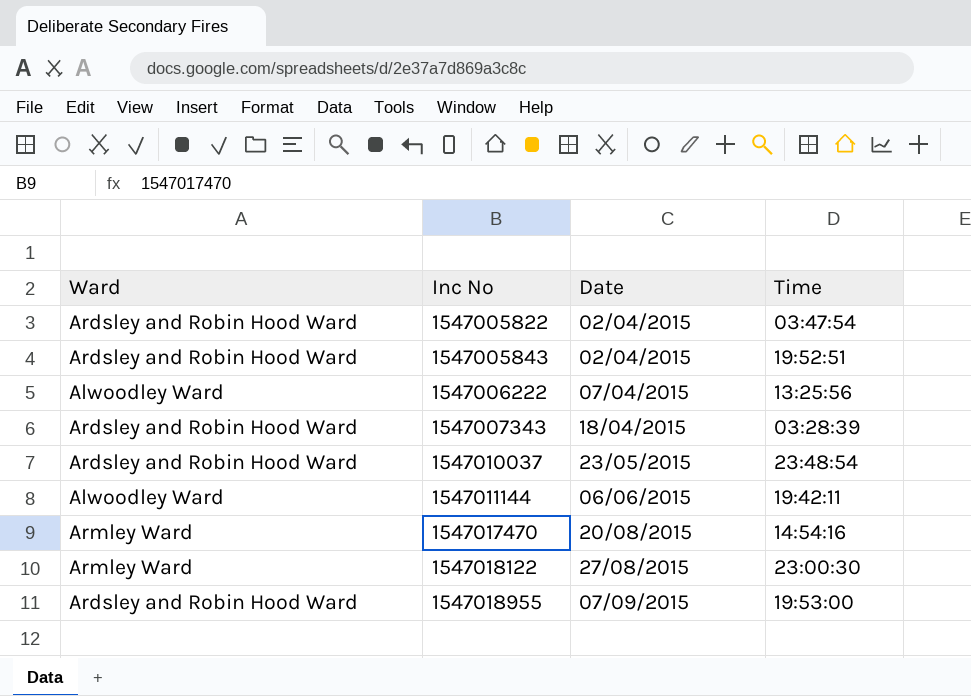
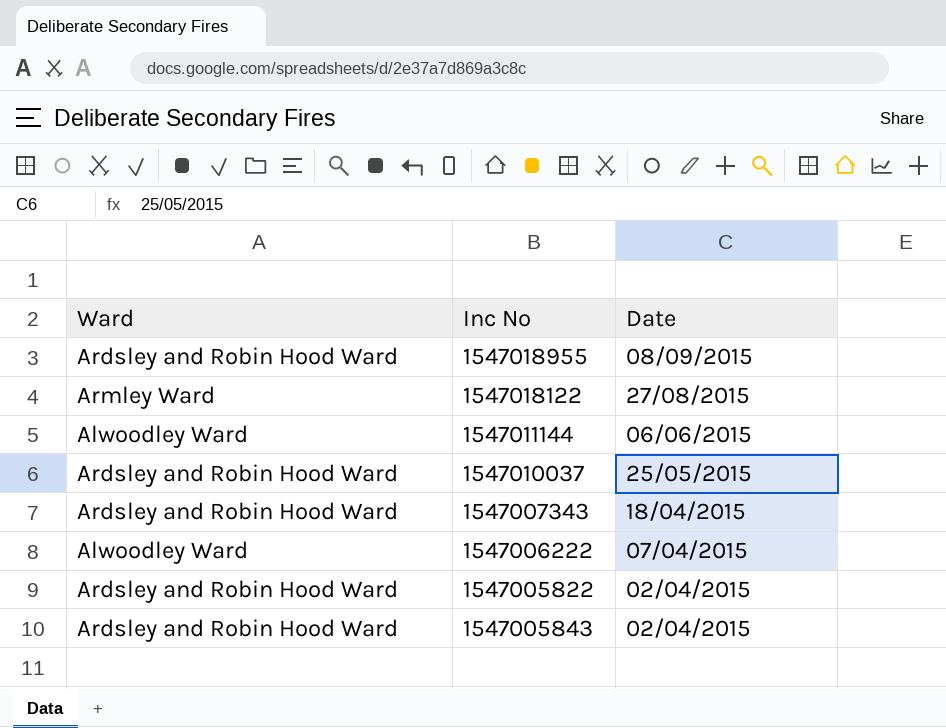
row order: Inc No ascending -> Date descending
column Time | position: 4 -> none
row 1547017470: Armley Ward | 20/08/2015 | 14:54:16 -> none
1547018955 | Date: 07/09/2015 -> 08/09/2015
1547010037 | Date: 23/05/2015 -> 25/05/2015

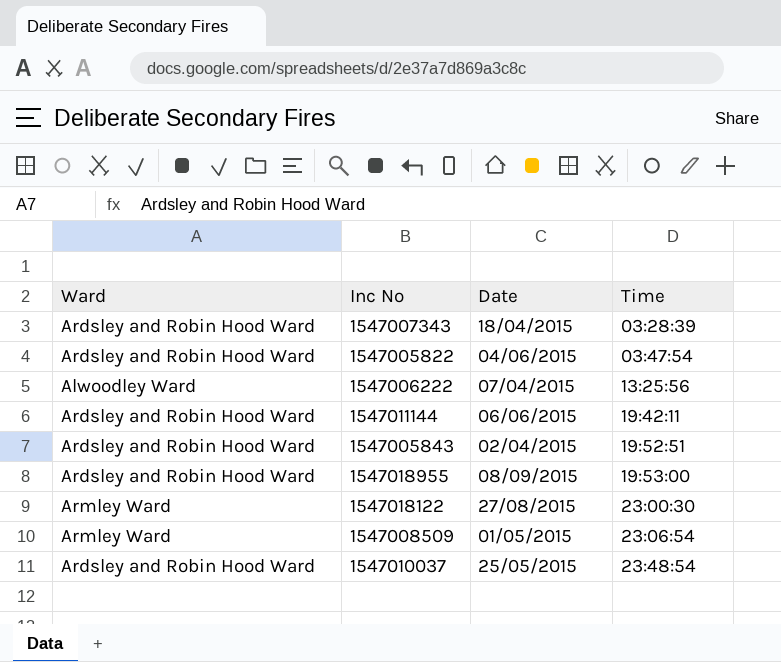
row order: Date descending -> Time ascending
column Time | position: none -> 4
1547005822 | Date: 02/04/2015 -> 04/06/2015
1547011144 | Ward: Alwoodley Ward -> Ardsley and Robin Hood Ward
row 1547008509: none -> Armley Ward | 01/05/2015 | 23:06:54

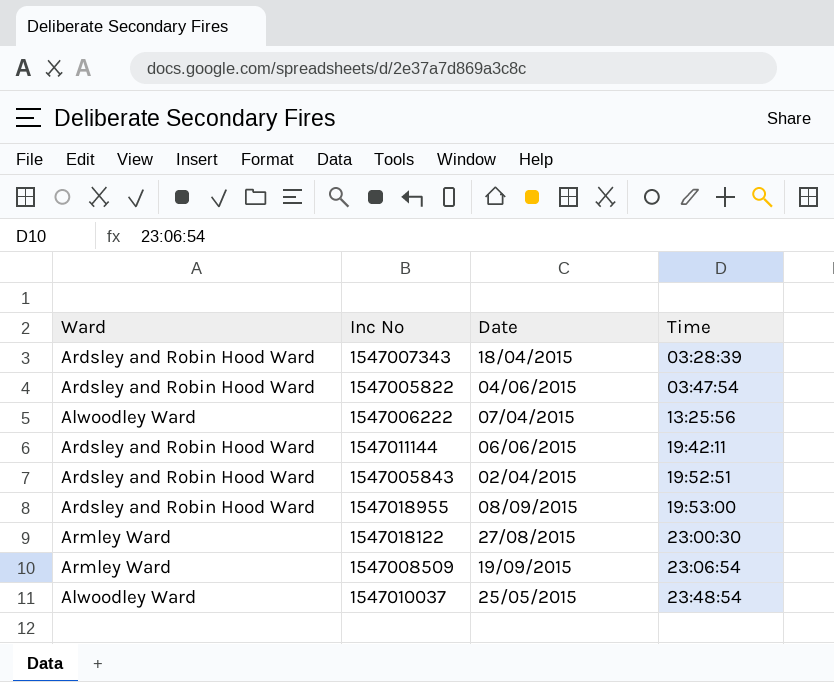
1547008509 | Date: 01/05/2015 -> 19/09/2015
1547010037 | Ward: Ardsley and Robin Hood Ward -> Alwoodley Ward

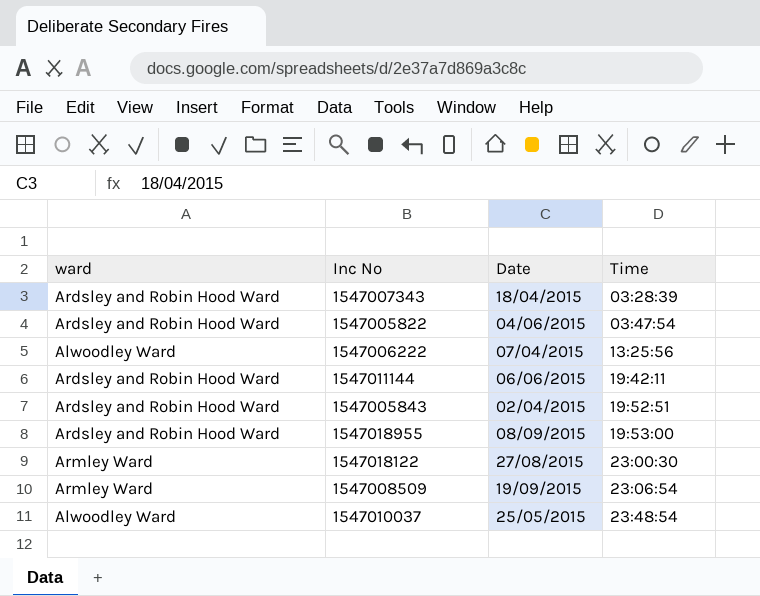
column name: Ward -> ward

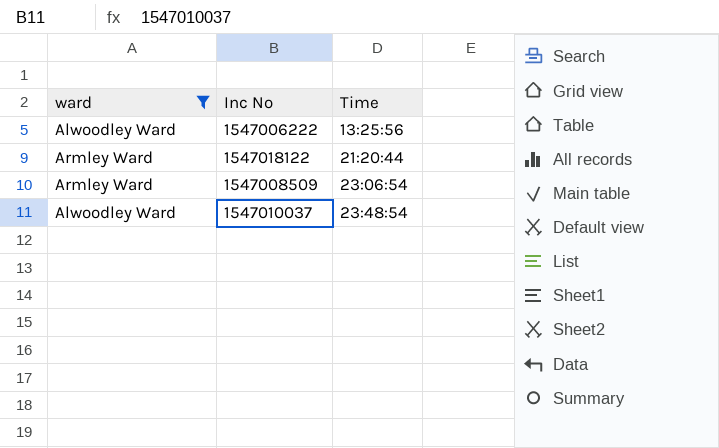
filter: none -> ward != Ardsley and Robin Hood Ward
column Date | position: 3 -> none
1547018122 | Time: 23:00:30 -> 21:20:44

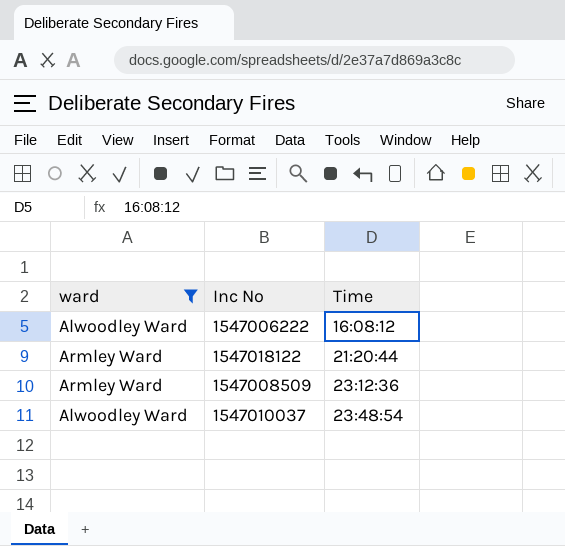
1547006222 | Time: 13:25:56 -> 16:08:12
1547008509 | Time: 23:06:54 -> 23:12:36

